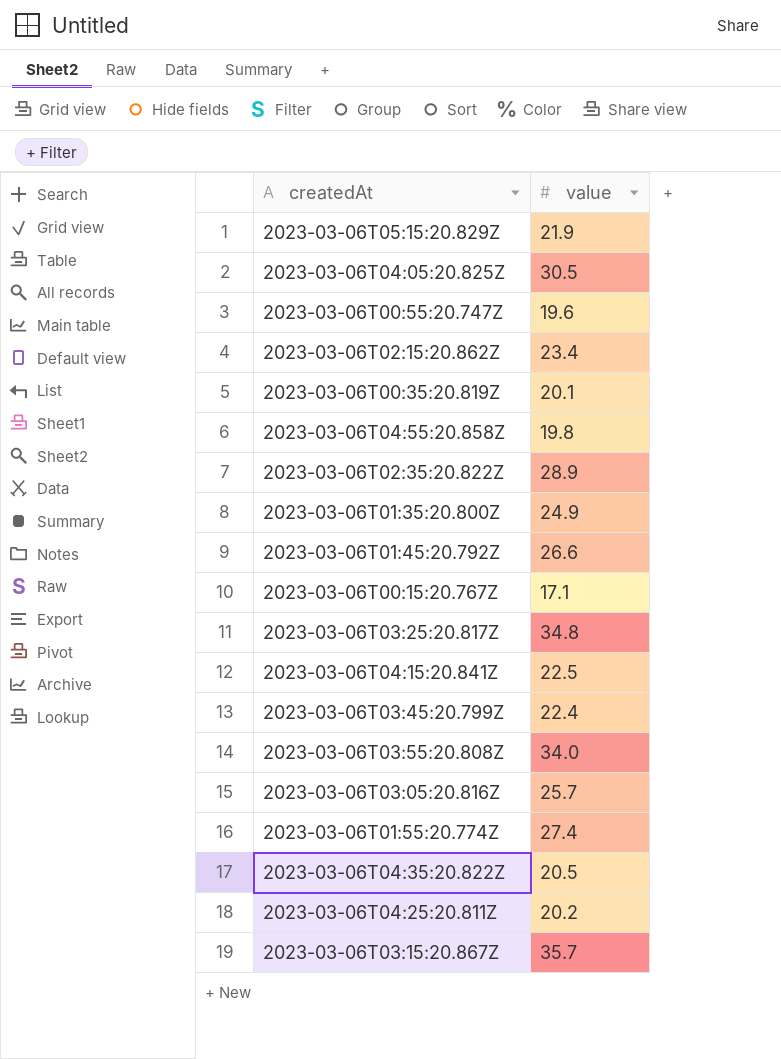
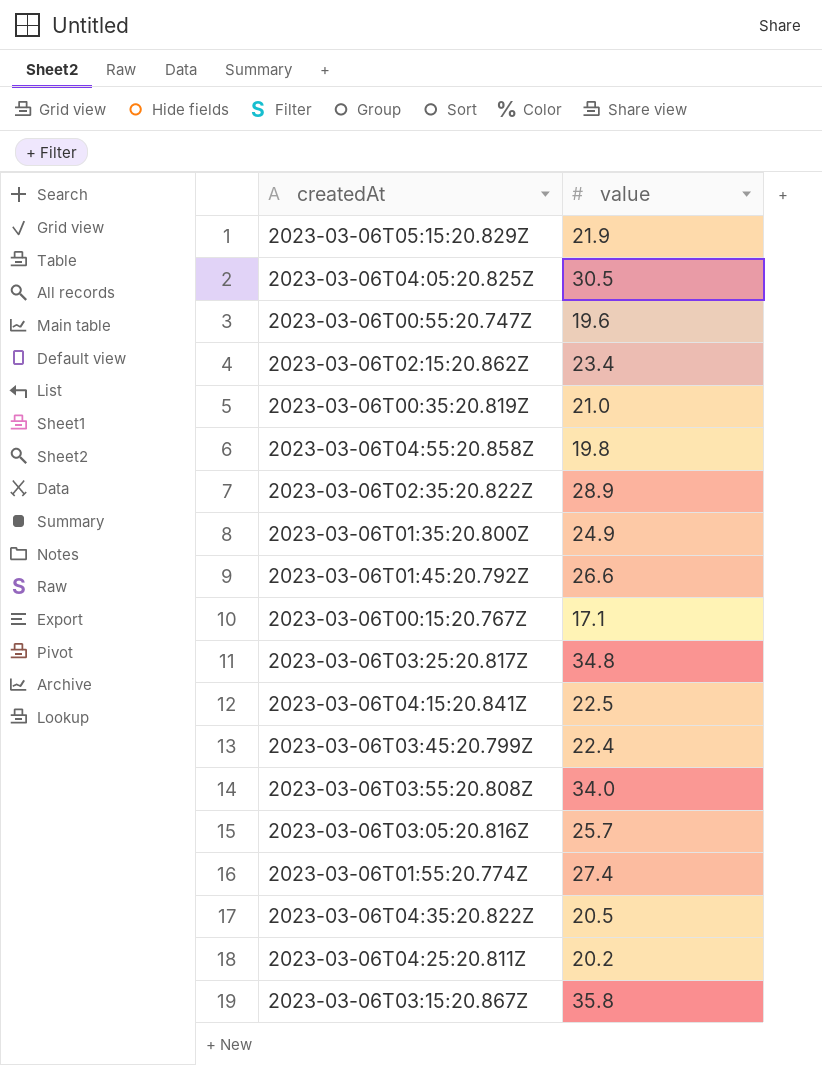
2023-03-06T00:35:20.819Z | value: 20.1 -> 21.0
2023-03-06T03:15:20.867Z | value: 35.7 -> 35.8

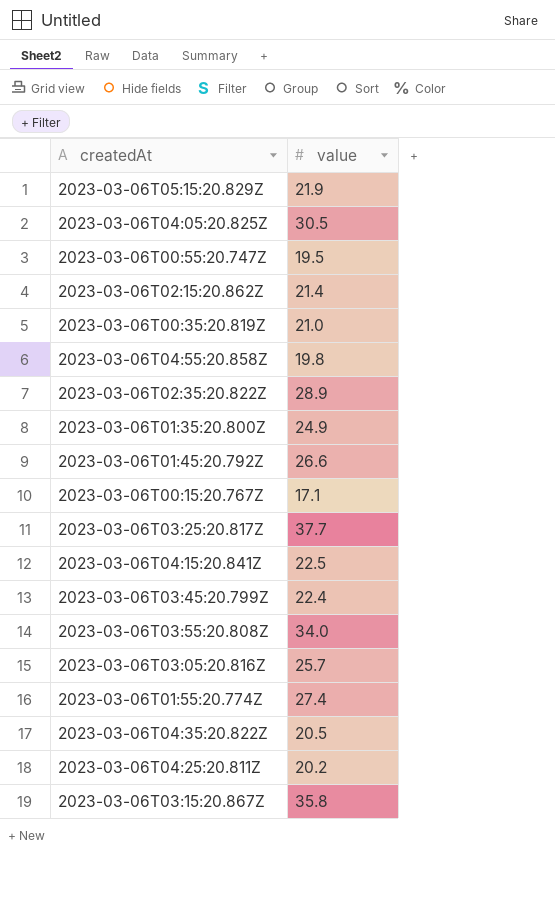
2023-03-06T00:55:20.747Z | value: 19.6 -> 19.5
2023-03-06T02:15:20.862Z | value: 23.4 -> 21.4
2023-03-06T03:25:20.817Z | value: 34.8 -> 37.7

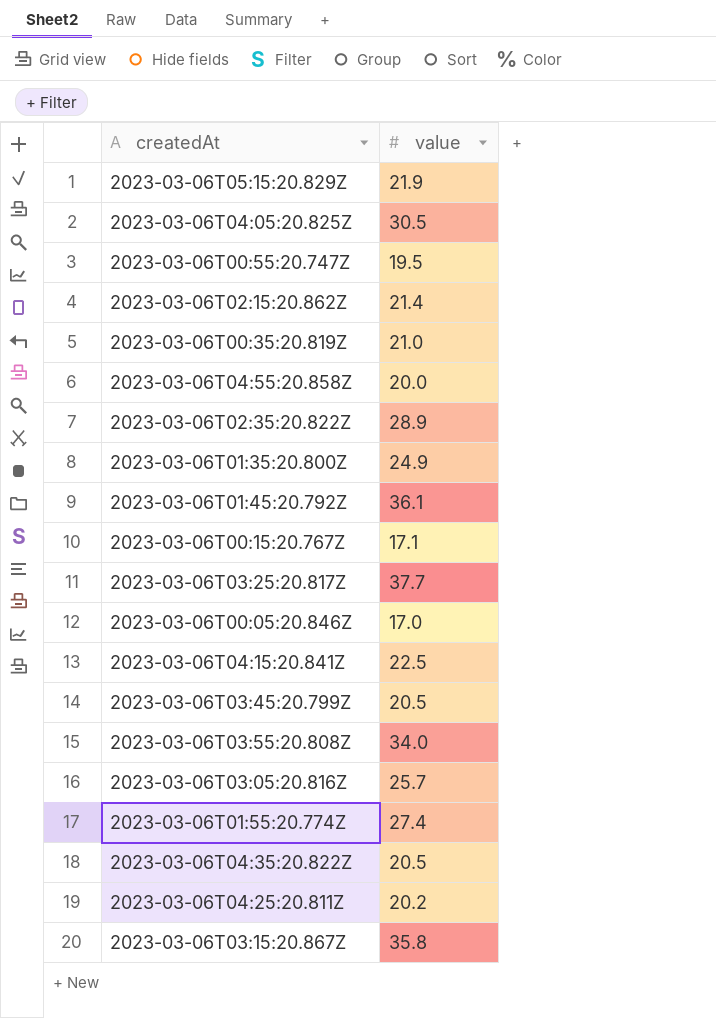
2023-03-06T04:55:20.858Z | value: 19.8 -> 20.0
2023-03-06T01:45:20.792Z | value: 26.6 -> 36.1
row 2023-03-06T00:05:20.846Z: none -> 17.0
2023-03-06T03:45:20.799Z | value: 22.4 -> 20.5

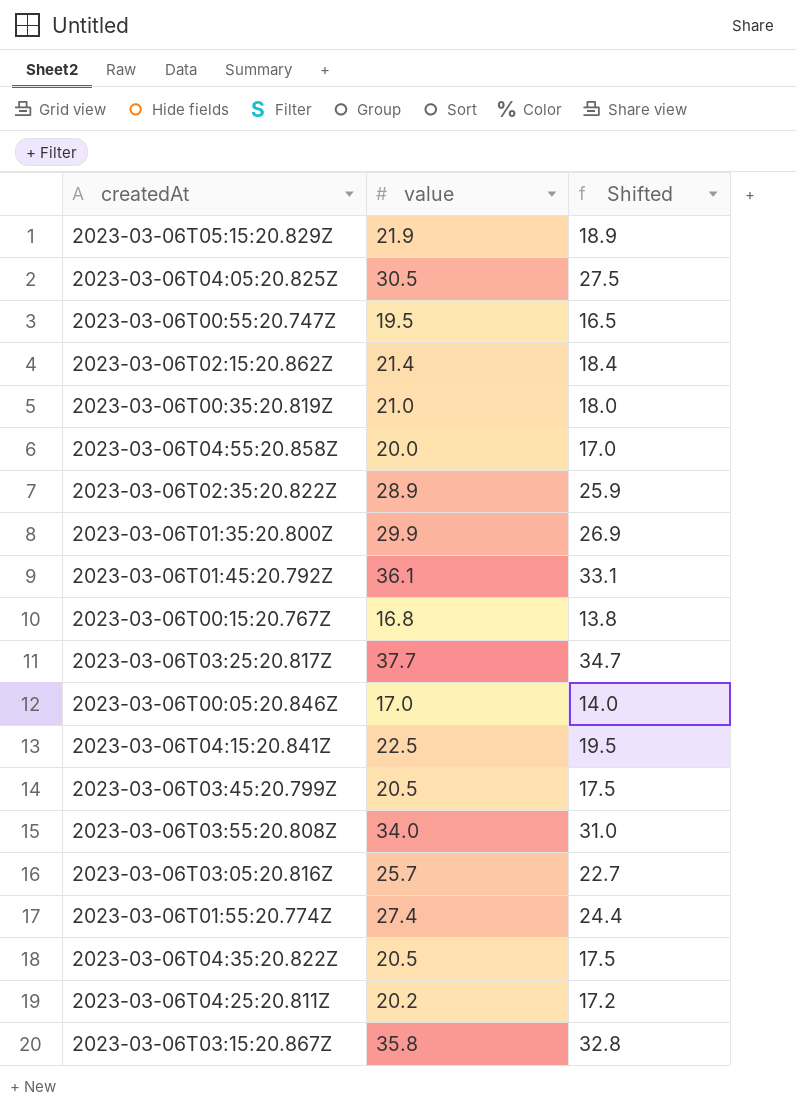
column Shifted | formula: none -> [value] - 3
2023-03-06T01:35:20.800Z | value: 24.9 -> 29.9
2023-03-06T00:15:20.767Z | value: 17.1 -> 16.8

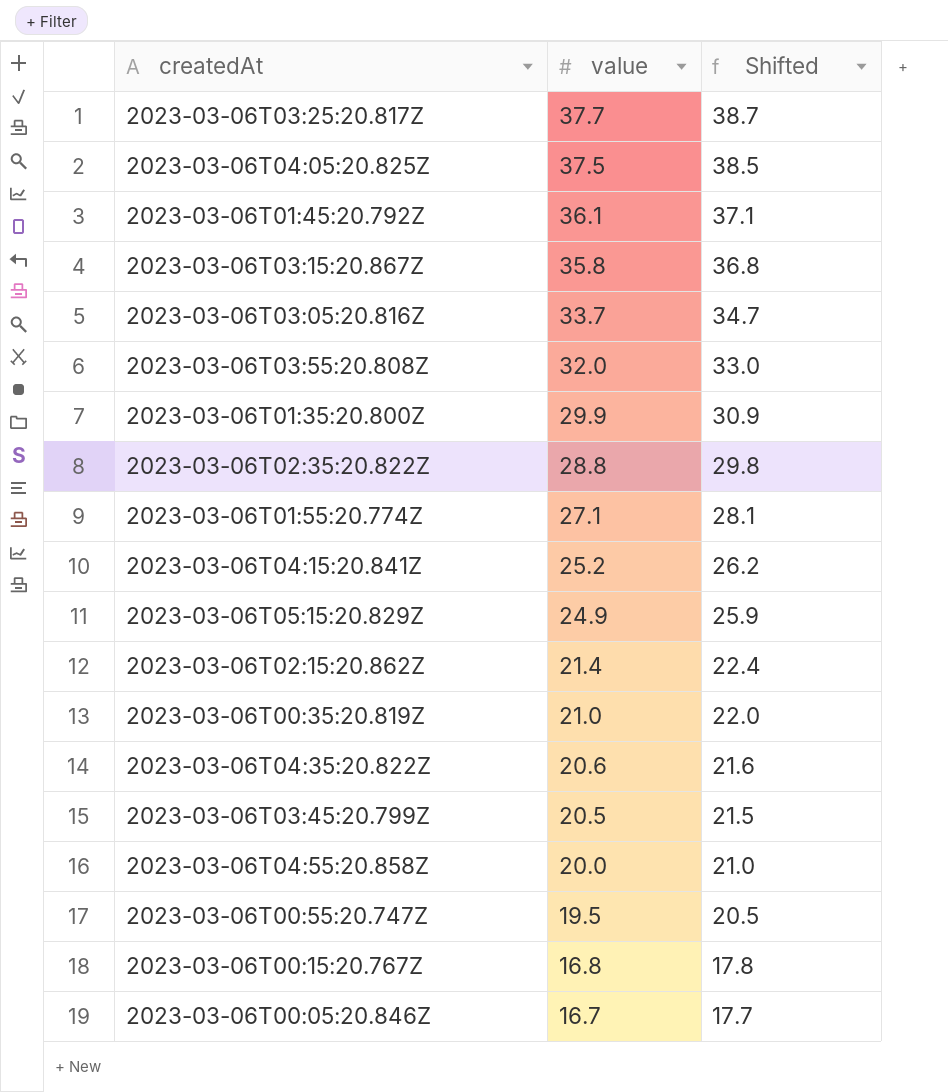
row order: none -> value descending
column Shifted | formula: [value] - 3 -> [value] + 1
row 2023-03-06T04:25:20.811Z: 20.2 | 17.2 -> none
2023-03-06T04:05:20.825Z | value: 30.5 -> 37.5
2023-03-06T03:05:20.816Z | value: 25.7 -> 33.7
2023-03-06T03:55:20.808Z | value: 34.0 -> 32.0
2023-03-06T02:35:20.822Z | value: 28.9 -> 28.8
2023-03-06T01:55:20.774Z | value: 27.4 -> 27.1
2023-03-06T04:15:20.841Z | value: 22.5 -> 25.2
2023-03-06T05:15:20.829Z | value: 21.9 -> 24.9
2023-03-06T04:35:20.822Z | value: 20.5 -> 20.6
2023-03-06T00:05:20.846Z | value: 17.0 -> 16.7

